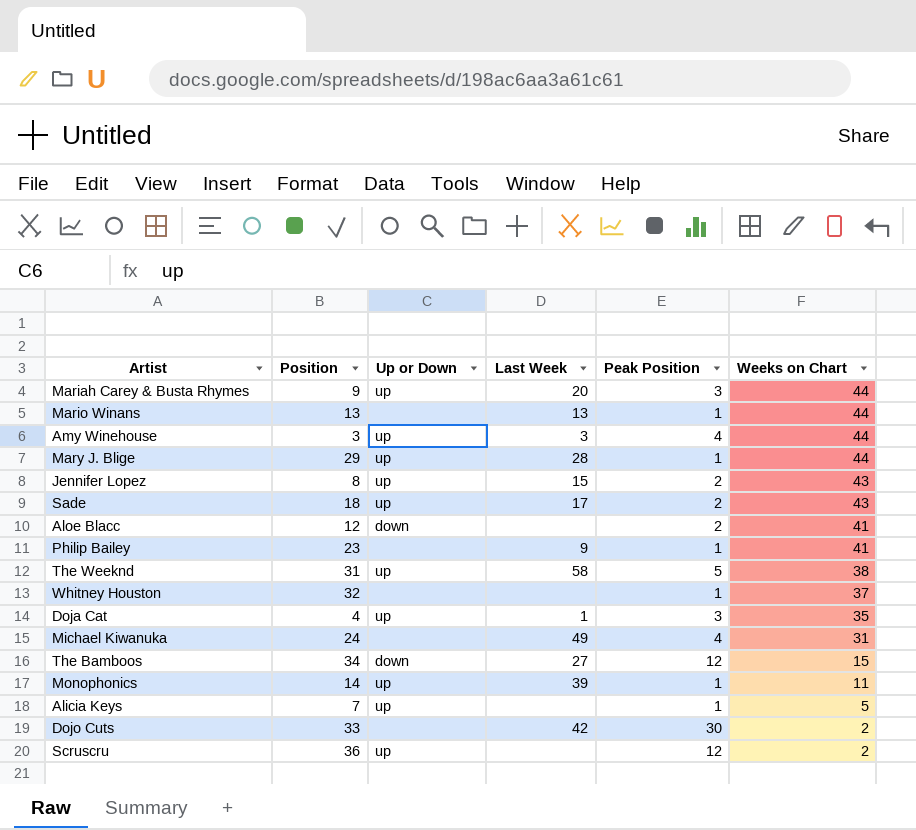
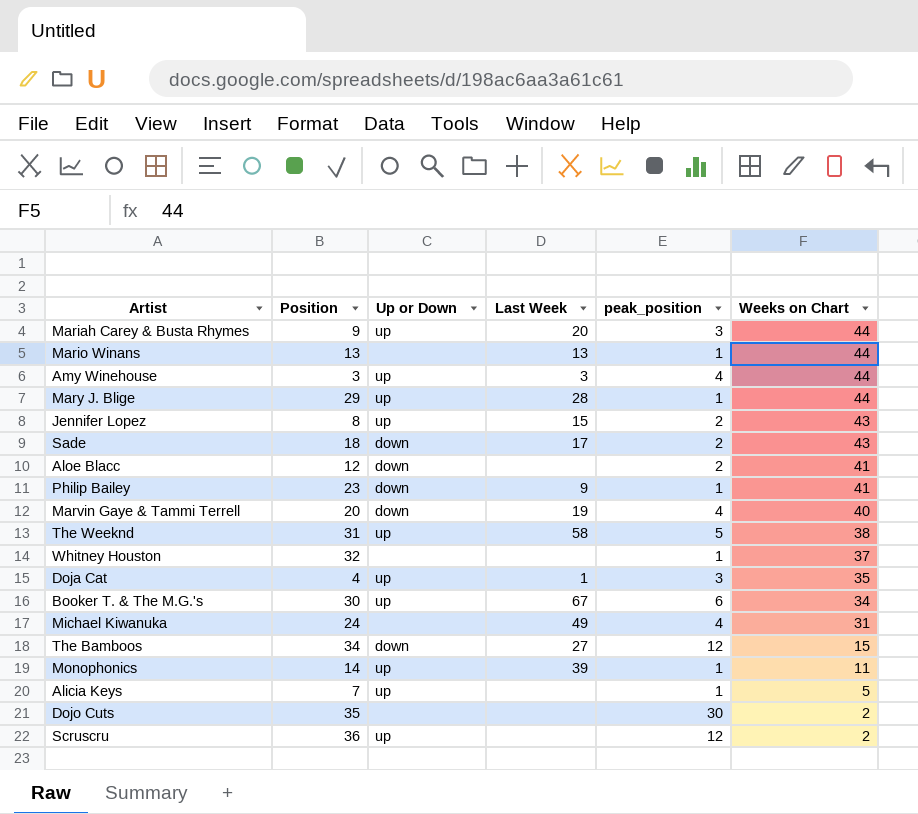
column name: Peak Position -> peak_position
Sade | Up or Down: up -> down
Philip Bailey | Up or Down: none -> down
row Marvin Gaye & Tammi Terrell: none -> 20 | down | 19 | 4 | 40
row Booker T. & The M.G.'s: none -> 30 | up | 67 | 6 | 34
Dojo Cuts | Position: 33 -> 35
Dojo Cuts | Last Week: 42 -> none

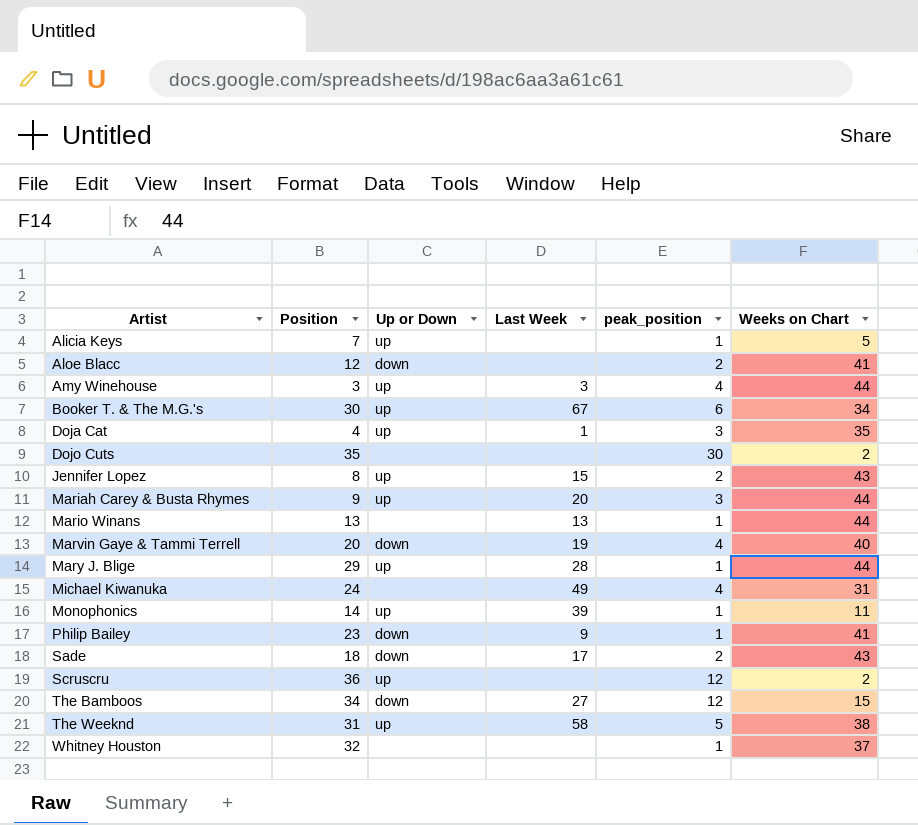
row order: Weeks on Chart descending -> Artist ascending

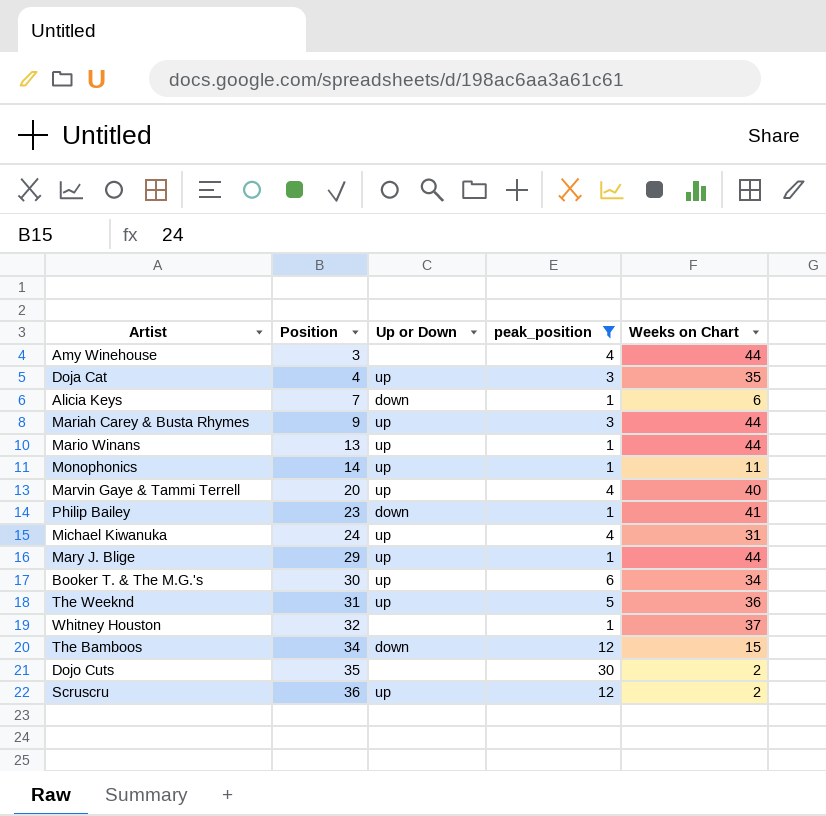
filter: none -> peak_position != 2
row order: Artist ascending -> Position ascending
column Last Week | position: 4 -> none
Amy Winehouse | Up or Down: up -> none
Alicia Keys | Up or Down: up -> down
Alicia Keys | Weeks on Chart: 5 -> 6
Mario Winans | Up or Down: none -> up
Marvin Gaye & Tammi Terrell | Up or Down: down -> up
Michael Kiwanuka | Up or Down: none -> up
The Weeknd | Weeks on Chart: 38 -> 36

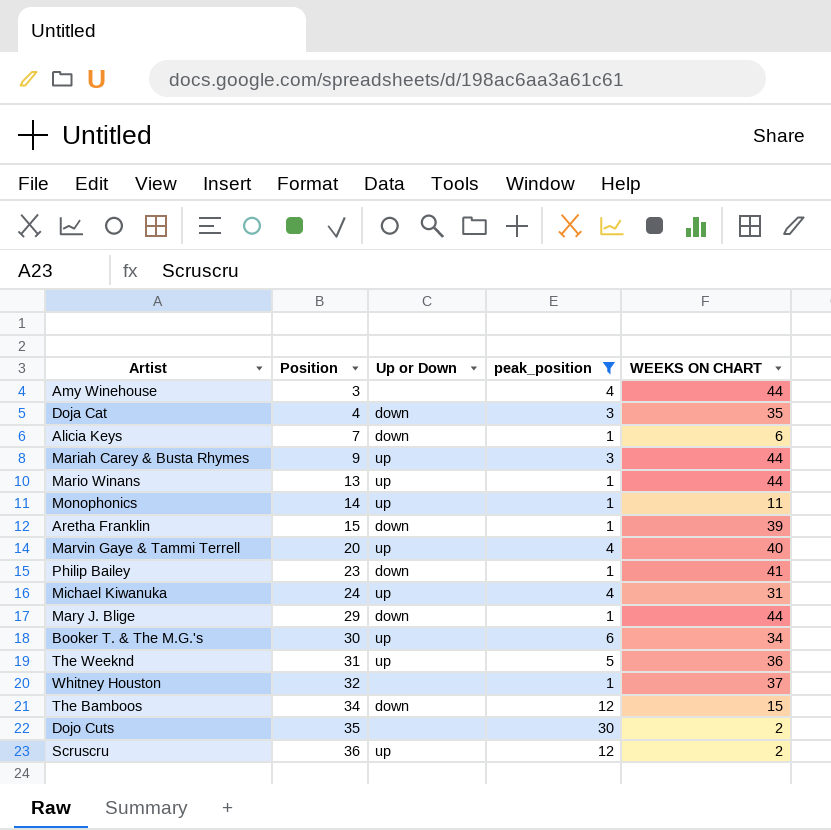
column name: Weeks on Chart -> WEEKS ON CHART
Doja Cat | Up or Down: up -> down
row Aretha Franklin: none -> 15 | down | 1 | 39
Mary J. Blige | Up or Down: up -> down

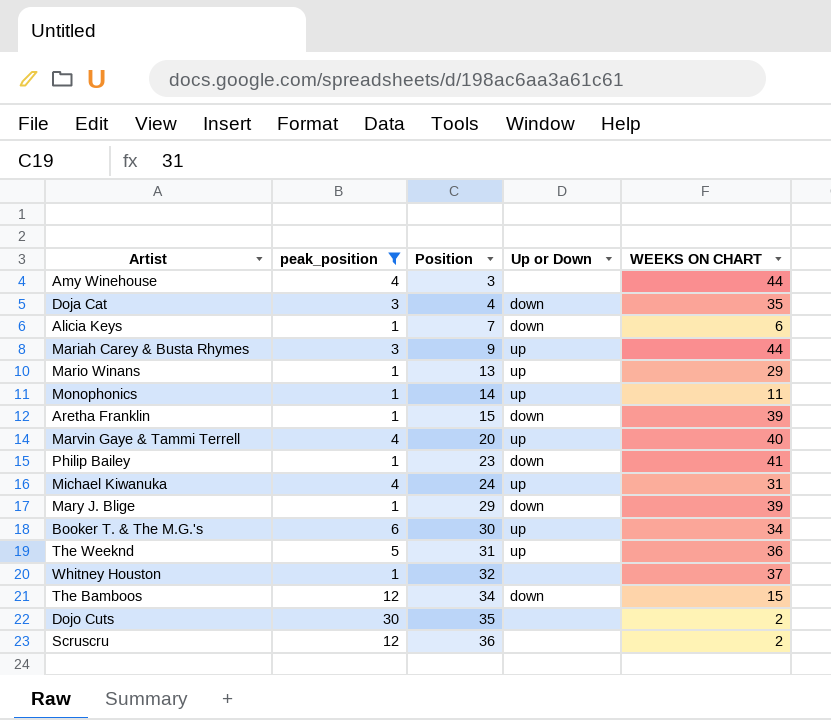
column peak_position | position: 4 -> 2
Mario Winans | WEEKS ON CHART: 44 -> 29
Mary J. Blige | WEEKS ON CHART: 44 -> 39
Scruscru | Up or Down: up -> none

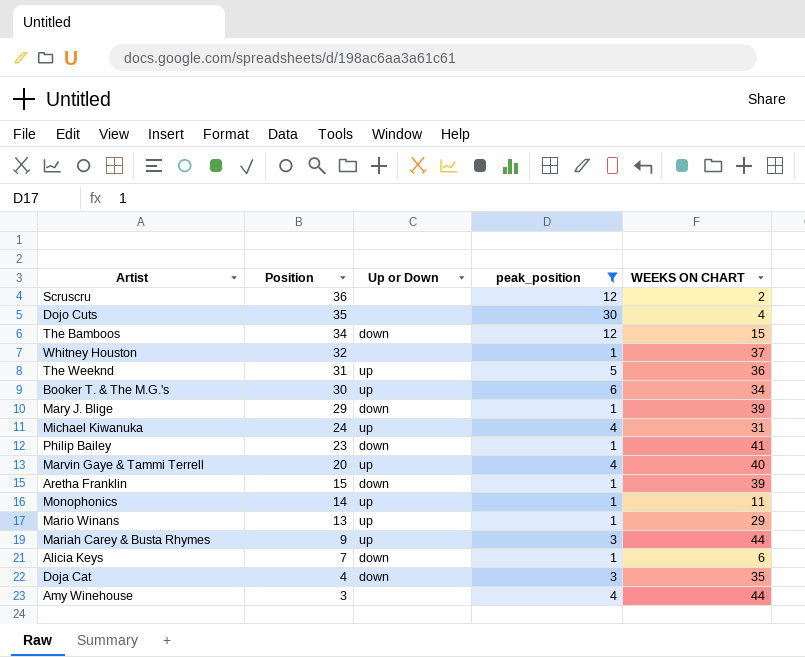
row order: Position ascending -> Position descending
column peak_position | position: 2 -> 4
Dojo Cuts | WEEKS ON CHART: 2 -> 4

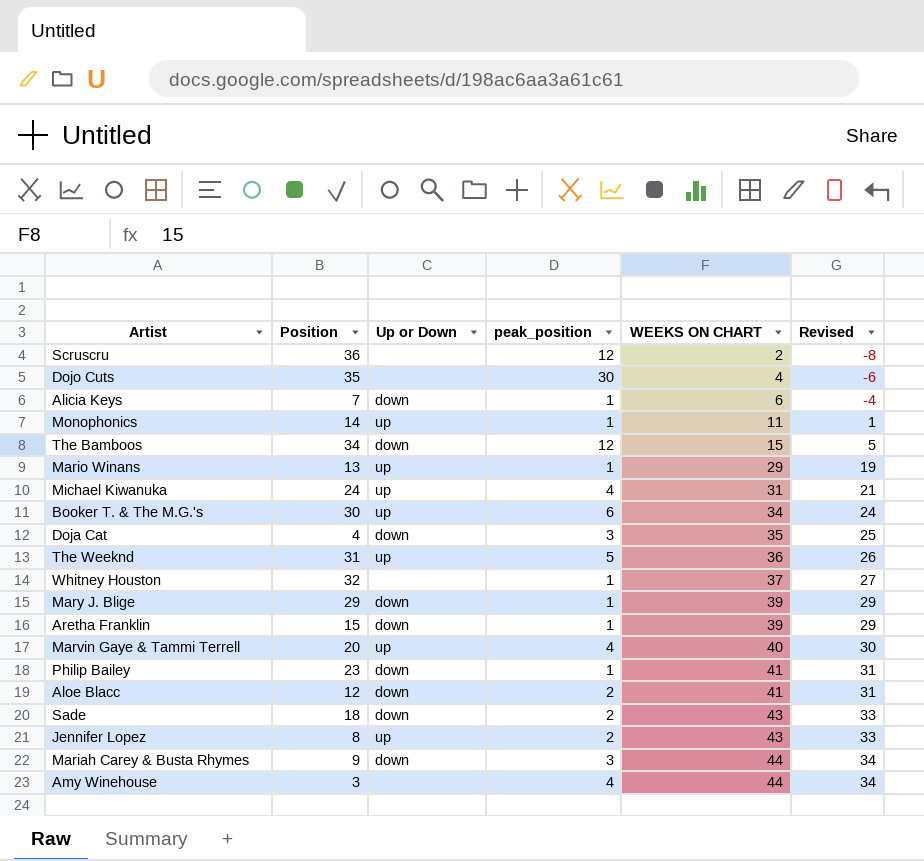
filter: peak_position != 2 -> none
row order: Position descending -> WEEKS ON CHART ascending
column Revised | formula: none -> [WEEKS ON CHART] - 10
Mariah Carey & Busta Rhymes | Up or Down: up -> down

